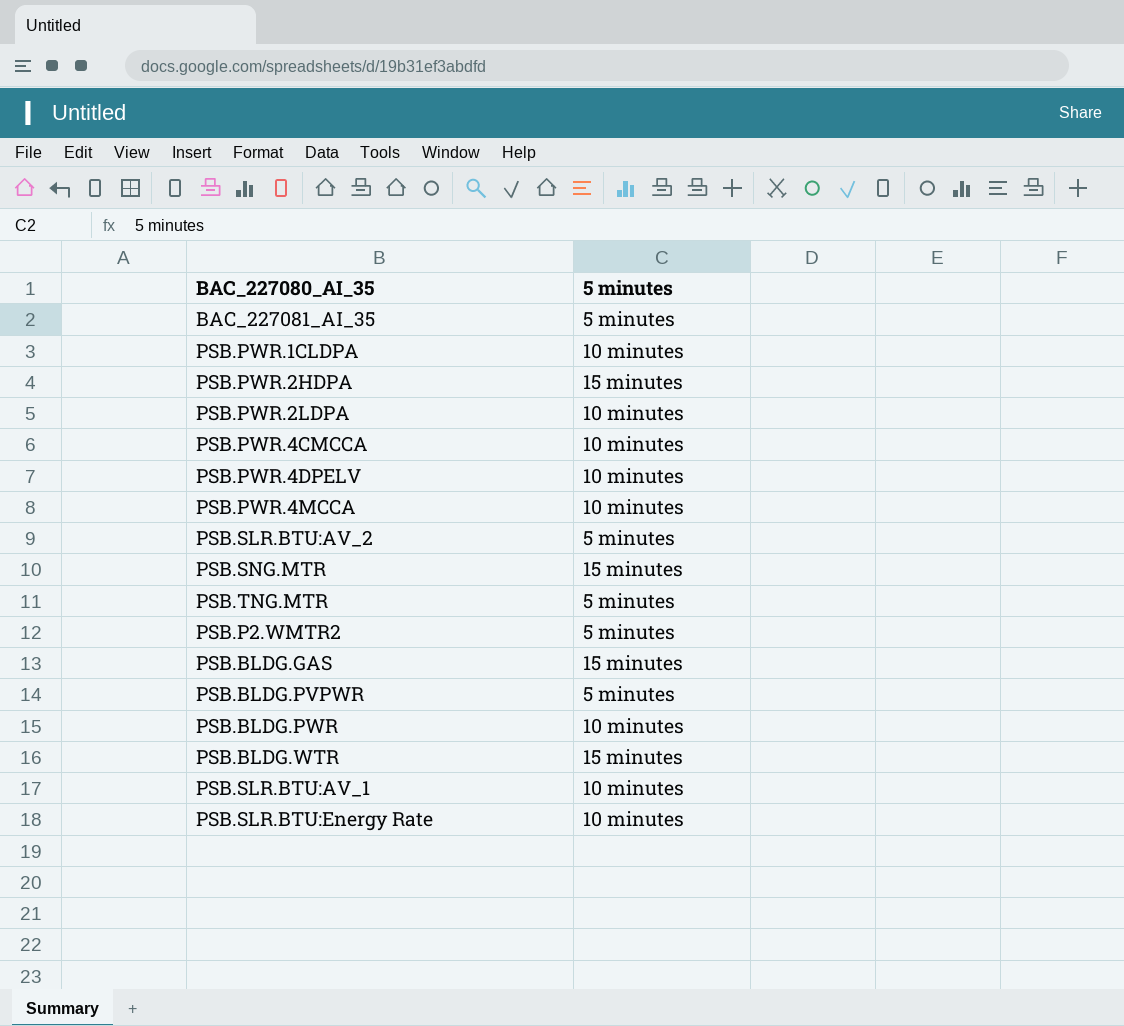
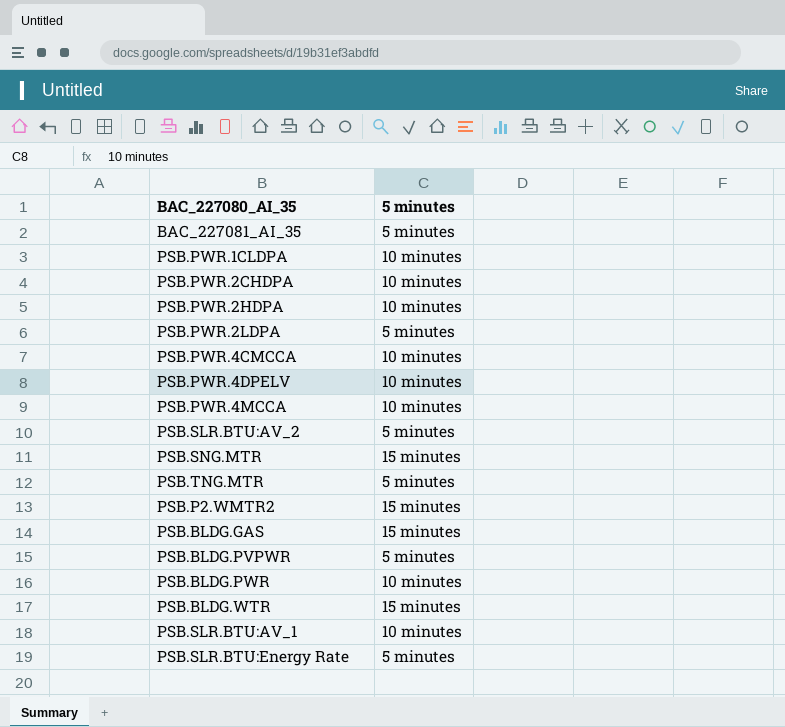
row PSB.PWR.2CHDPA: none -> 10 minutes
PSB.PWR.2HDPA | 5 minutes: 15 minutes -> 10 minutes
PSB.PWR.2LDPA | 5 minutes: 10 minutes -> 5 minutes
PSB.P2.WMTR2 | 5 minutes: 5 minutes -> 15 minutes
PSB.SLR.BTU:Energy Rate | 5 minutes: 10 minutes -> 5 minutes

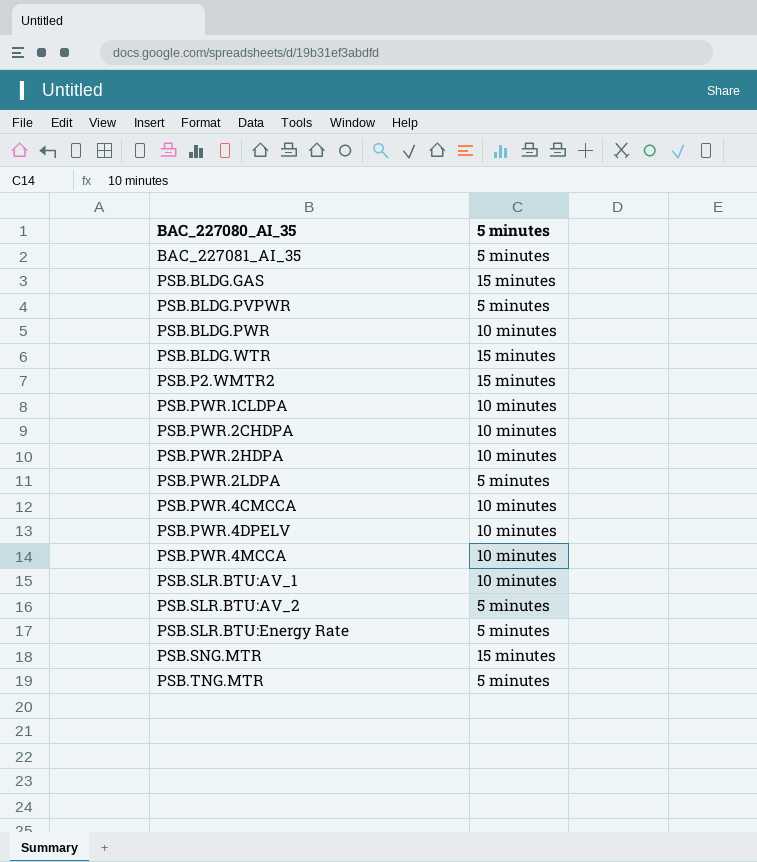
row order: none -> BAC_227080_AI_35 ascending

